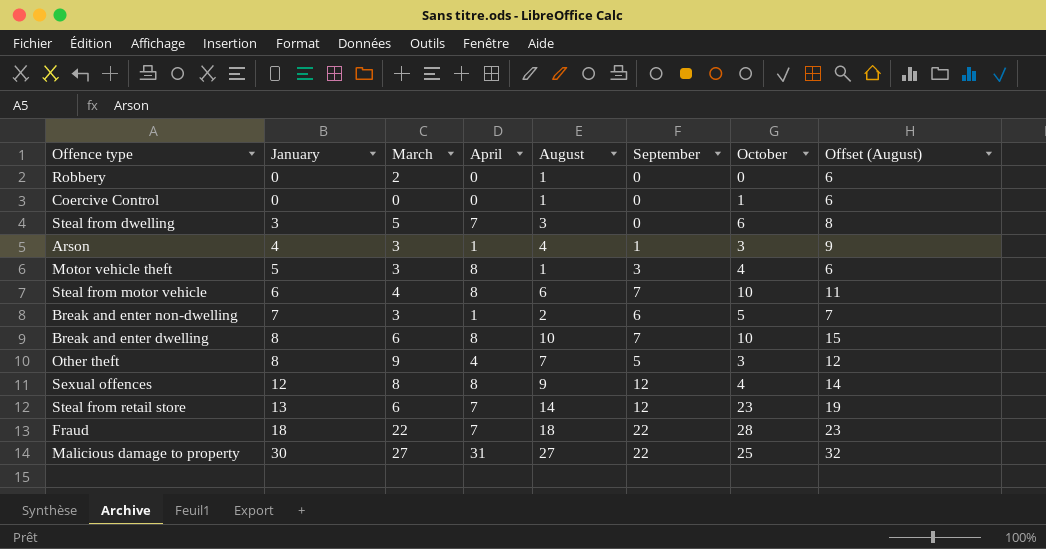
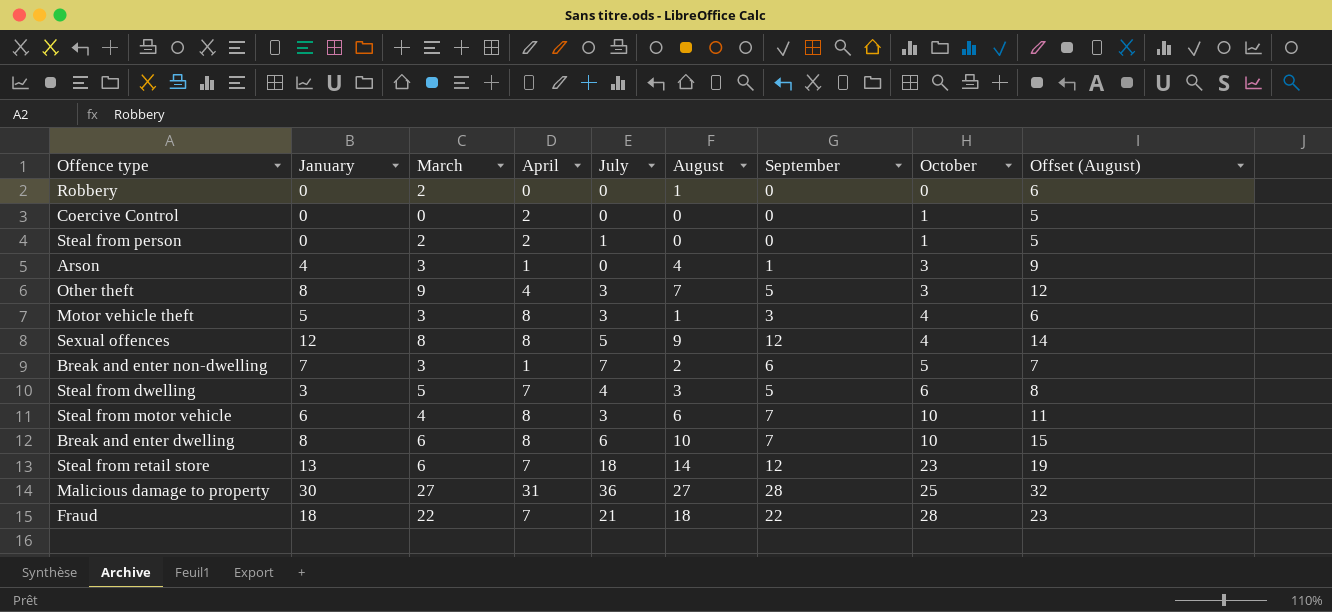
row order: January ascending -> October ascending
column July | position: none -> 5
Coercive Control | April: 0 -> 2
Coercive Control | August: 1 -> 0
Coercive Control | Offset (August): 6 -> 5
row Steal from person: none -> 0 | 2 | 2 | 1 | 0 | 0 | 1 | 5
Steal from dwelling | September: 0 -> 5
Malicious damage to property | September: 22 -> 28

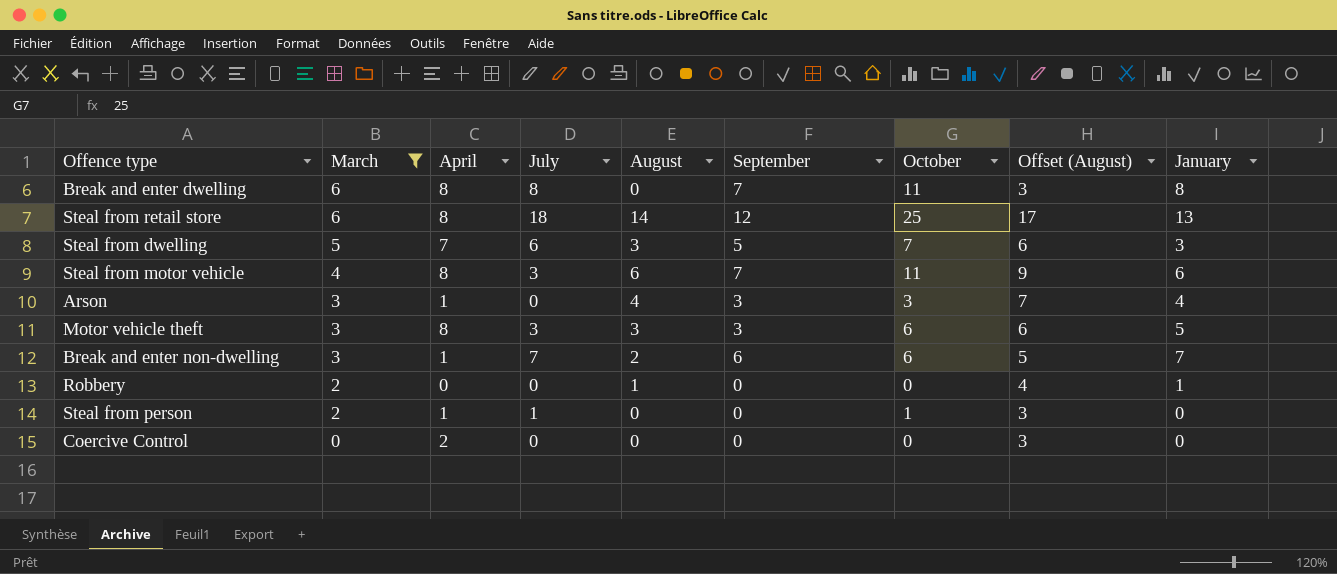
filter: none -> March <= 6
row order: October ascending -> March descending
column Offset (August) | formula: [August] + 5 -> [August] + 3
column January | position: 2 -> 9
Break and enter dwelling | July: 6 -> 8
Break and enter dwelling | August: 10 -> 0
Break and enter dwelling | October: 10 -> 11
Steal from retail store | April: 7 -> 8
Steal from retail store | October: 23 -> 25
Steal from dwelling | July: 4 -> 6
Steal from dwelling | October: 6 -> 7
Steal from motor vehicle | October: 10 -> 11
Arson | September: 1 -> 3
Motor vehicle theft | August: 1 -> 3
Motor vehicle theft | October: 4 -> 6
Break and enter non-dwelling | October: 5 -> 6
Robbery | January: 0 -> 1
Steal from person | April: 2 -> 1
Coercive Control | October: 1 -> 0

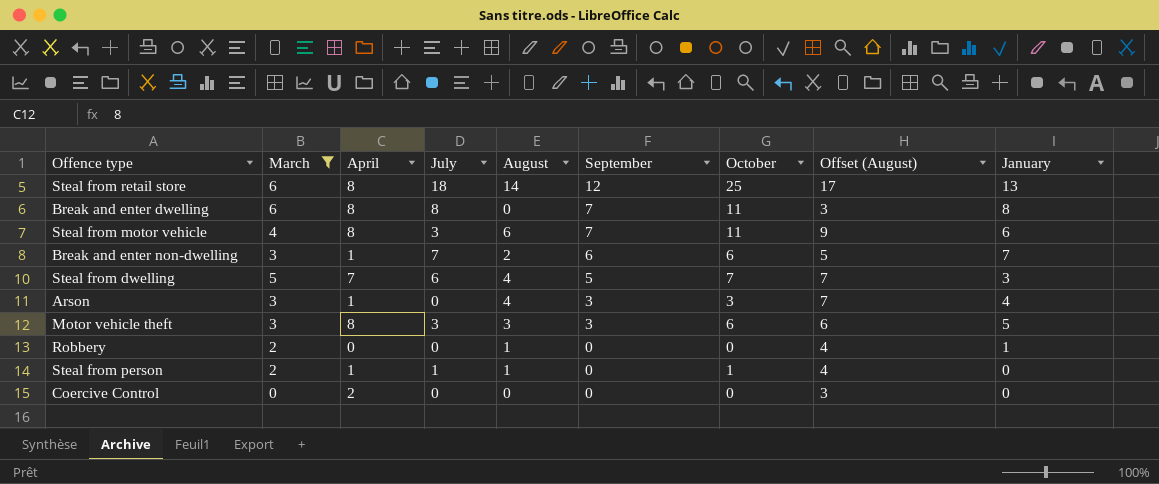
row order: March descending -> September descending
Steal from dwelling | August: 3 -> 4
Steal from dwelling | Offset (August): 6 -> 7
Steal from person | August: 0 -> 1
Steal from person | Offset (August): 3 -> 4

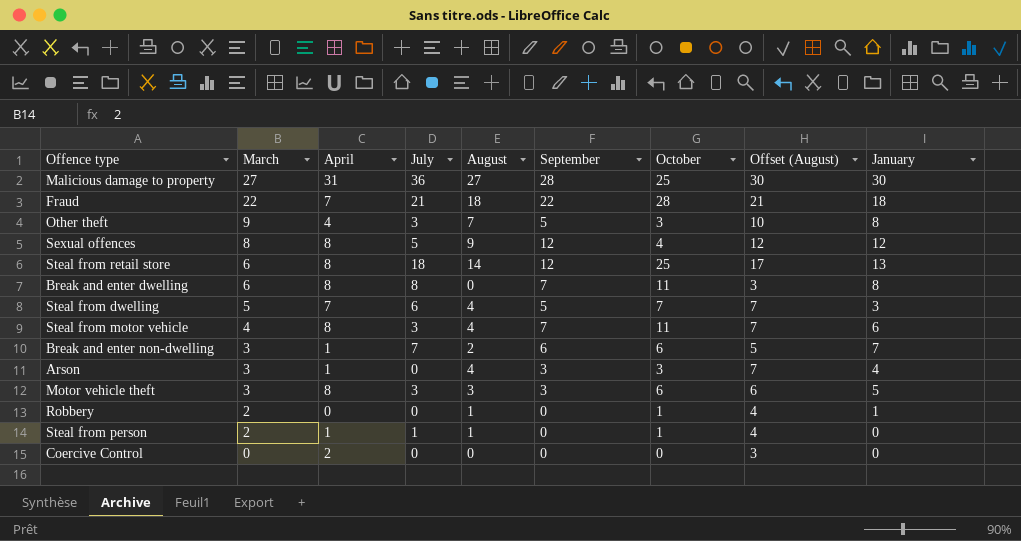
filter: March <= 6 -> none
row order: September descending -> March descending
Steal from motor vehicle | August: 6 -> 4
Steal from motor vehicle | Offset (August): 9 -> 7
Robbery | October: 0 -> 1

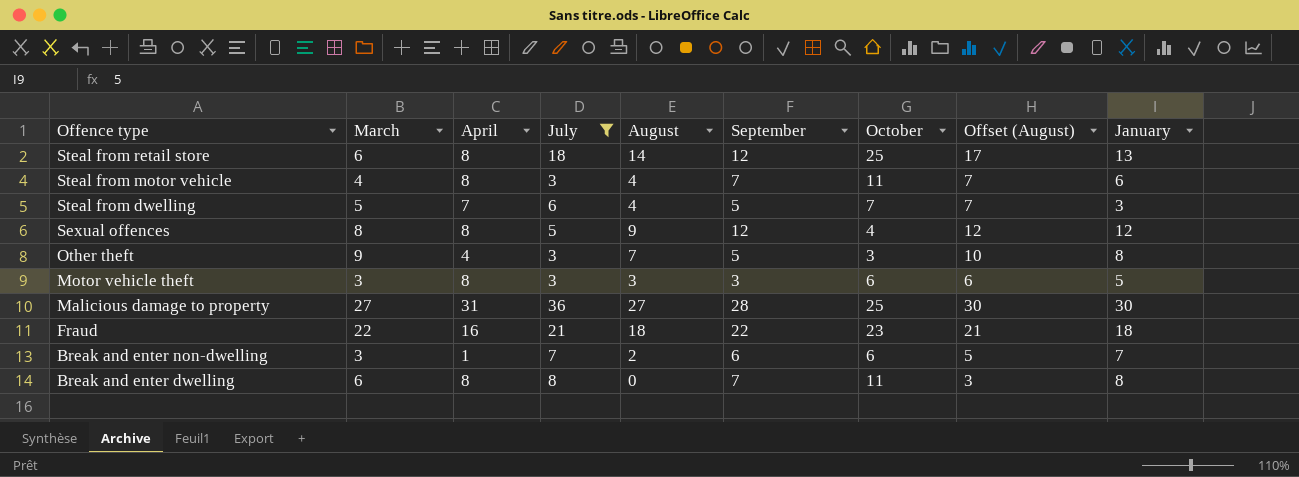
filter: none -> July >= 3
row order: March descending -> Offence type descending
Fraud | April: 7 -> 16
Fraud | October: 28 -> 23

